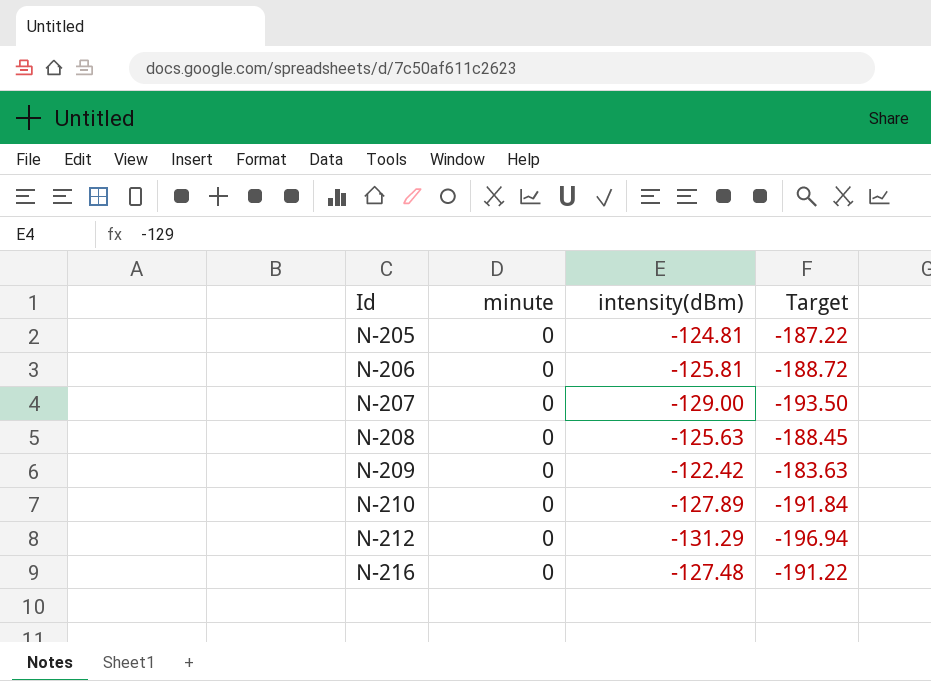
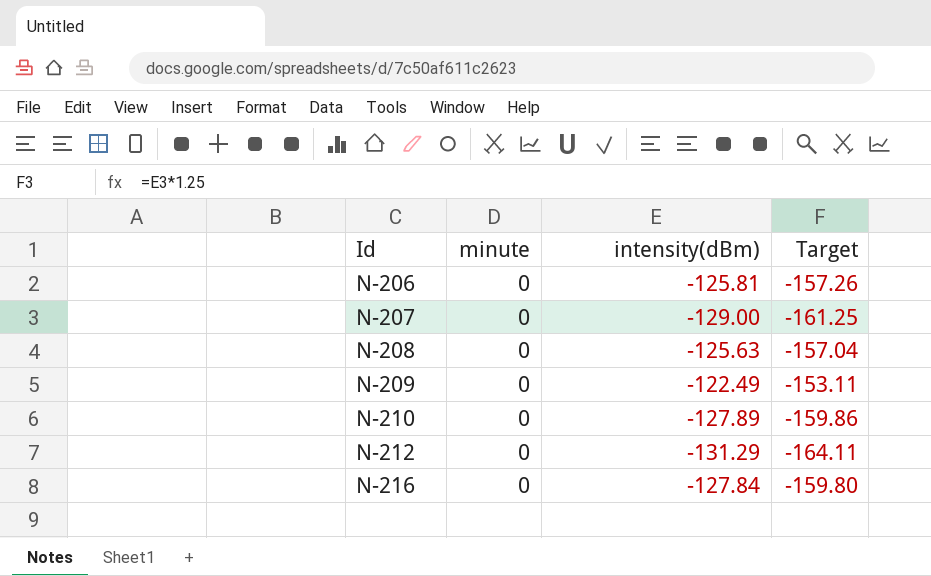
column Target | formula: [intensity(dBm)] * 1.5 -> [intensity(dBm)] * 1.25
row N-205: 0 | -124.81 | -187.22 -> none
N-209 | intensity(dBm): -122.42 -> -122.49
N-216 | intensity(dBm): -127.48 -> -127.84

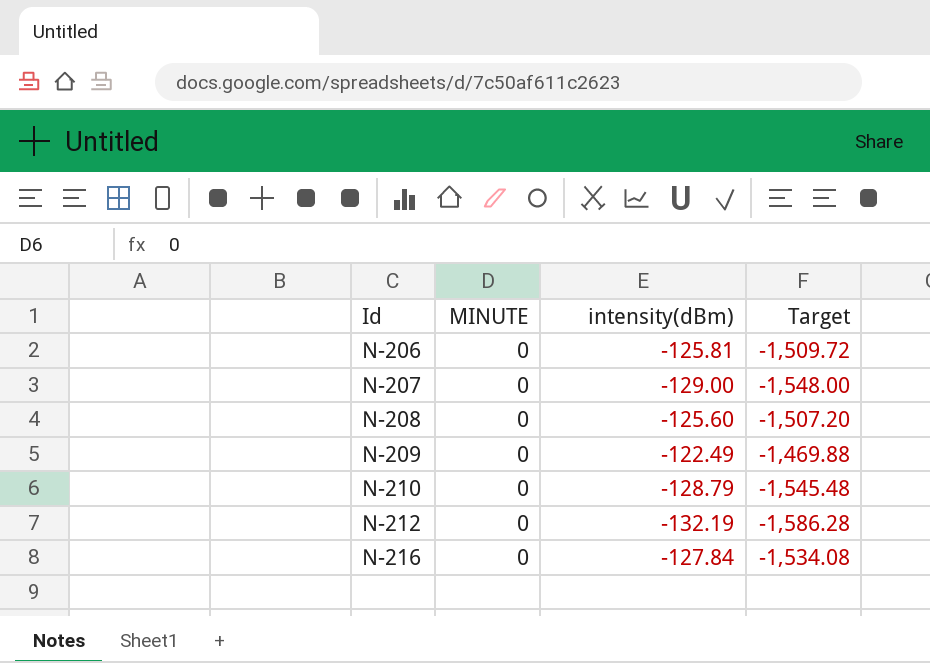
column name: minute -> MINUTE
column Target | formula: [intensity(dBm)] * 1.25 -> [intensity(dBm)] * 12
N-208 | intensity(dBm): -125.63 -> -125.60
N-210 | intensity(dBm): -127.89 -> -128.79
N-212 | intensity(dBm): -131.29 -> -132.19

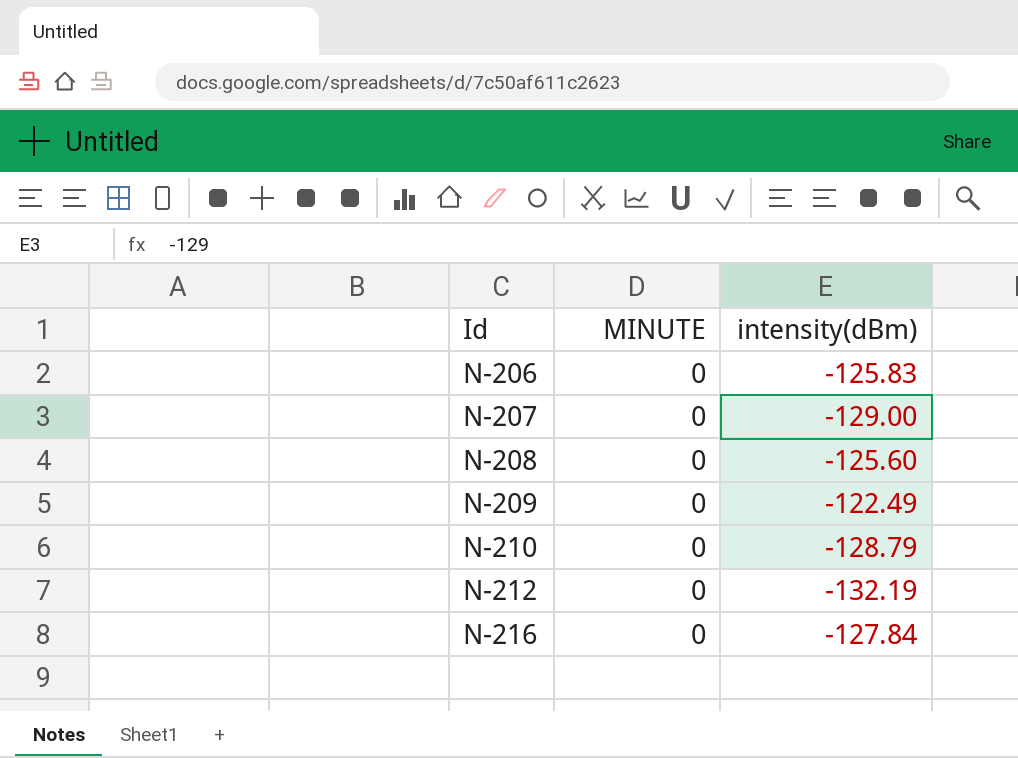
column Target | formula: [intensity(dBm)] * 12 -> none
N-206 | intensity(dBm): -125.81 -> -125.83

